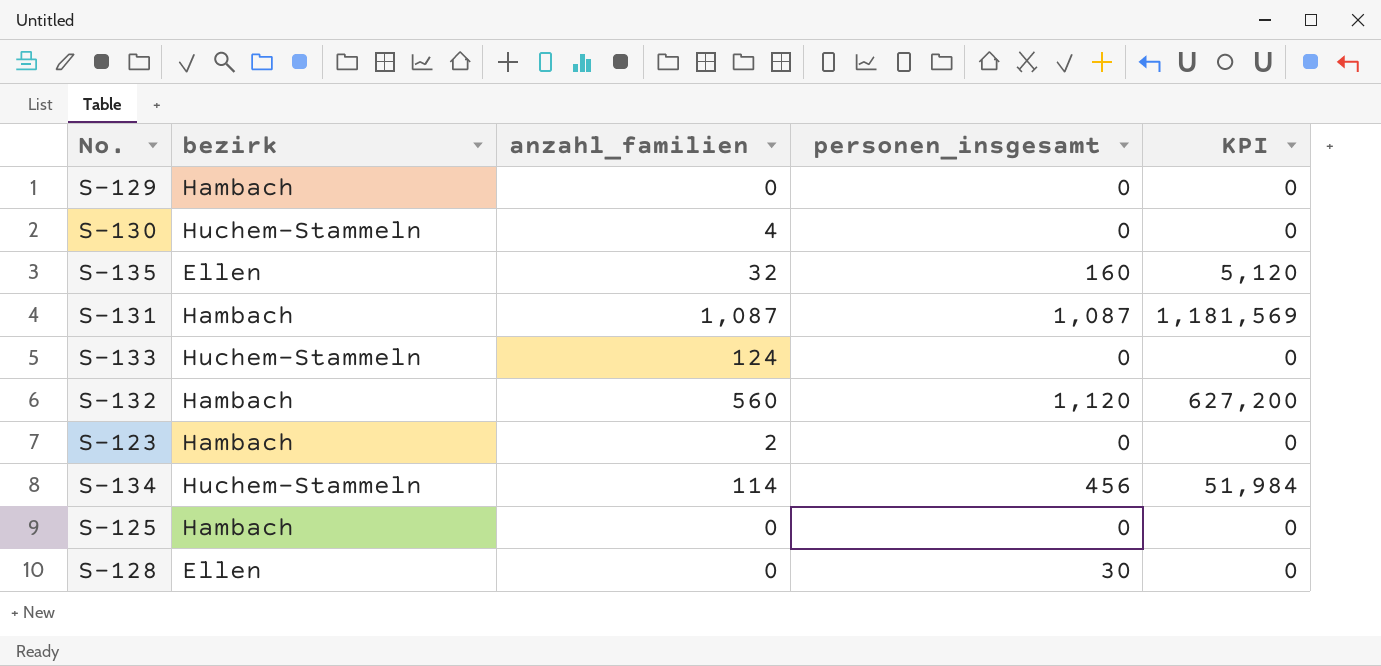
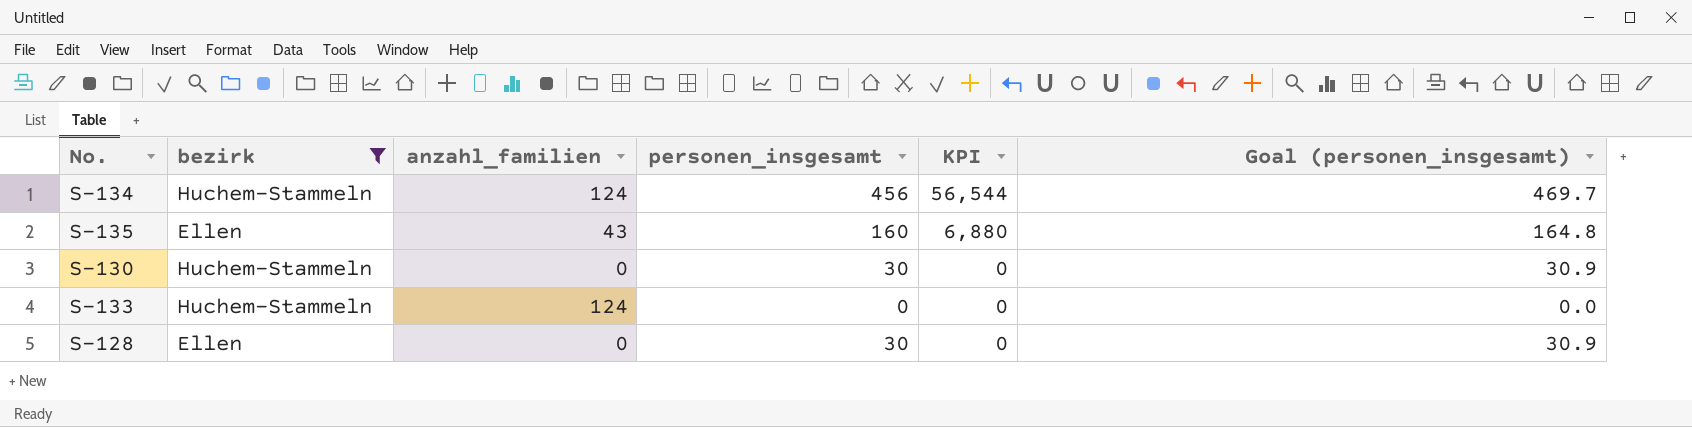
filter: none -> bezirk != Hambach
row order: none -> KPI descending
column Goal (personen_insgesamt) | formula: none -> [personen_insgesamt] * 1.03
S-134 | anzahl_familien: 114 -> 124
S-134 | KPI: 51,984 -> 56,544
S-135 | anzahl_familien: 32 -> 43
S-135 | KPI: 5,120 -> 6,880
S-130 | anzahl_familien: 4 -> 0
S-130 | personen_insgesamt: 0 -> 30

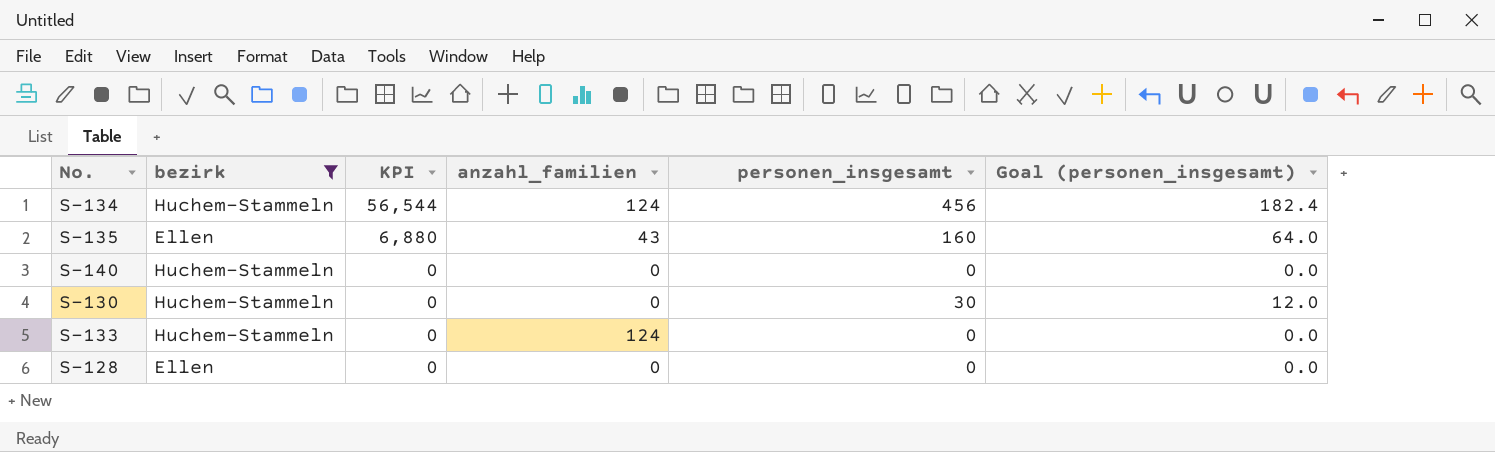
column KPI | position: 5 -> 3
column Goal (personen_insgesamt) | formula: [personen_insgesamt] * 1.03 -> [personen_insgesamt] * 0.4
row S-140: none -> Huchem-Stammeln | 0 | 0 | 0 | 0.0
S-128 | personen_insgesamt: 30 -> 0

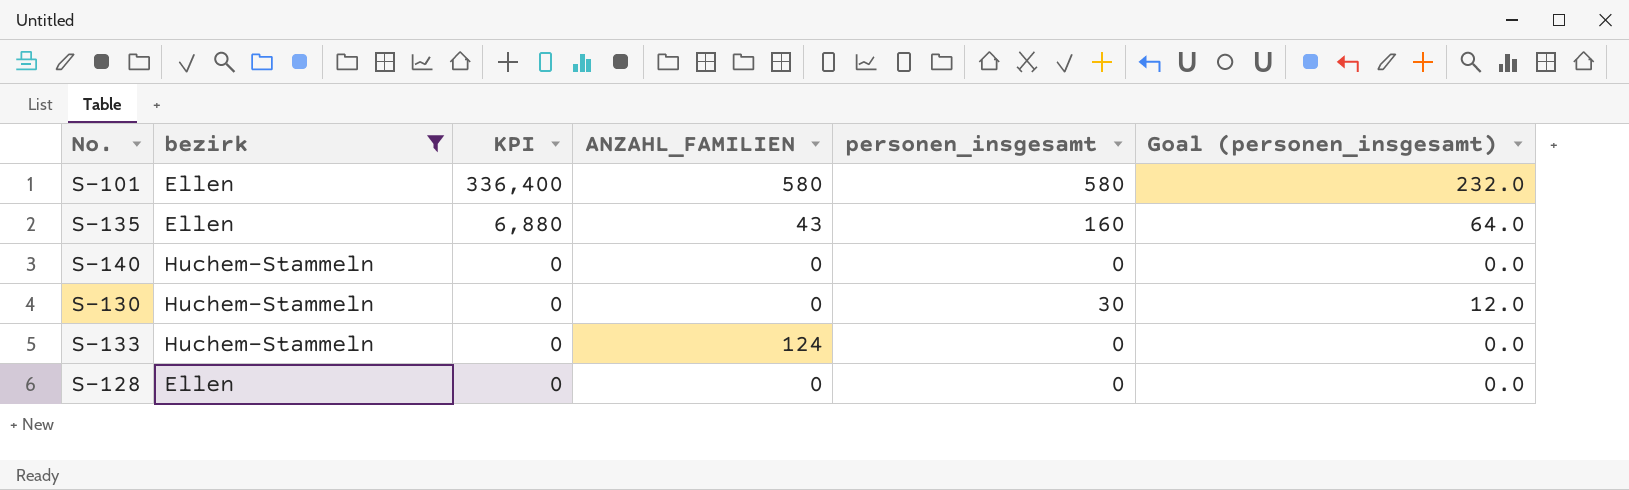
column name: anzahl_familien -> ANZAHL_FAMILIEN
row S-134: Huchem-Stammeln | 56,544 | 124 | 456 | 182.4 -> none
row S-101: none -> Ellen | 336,400 | 580 | 580 | 232.0

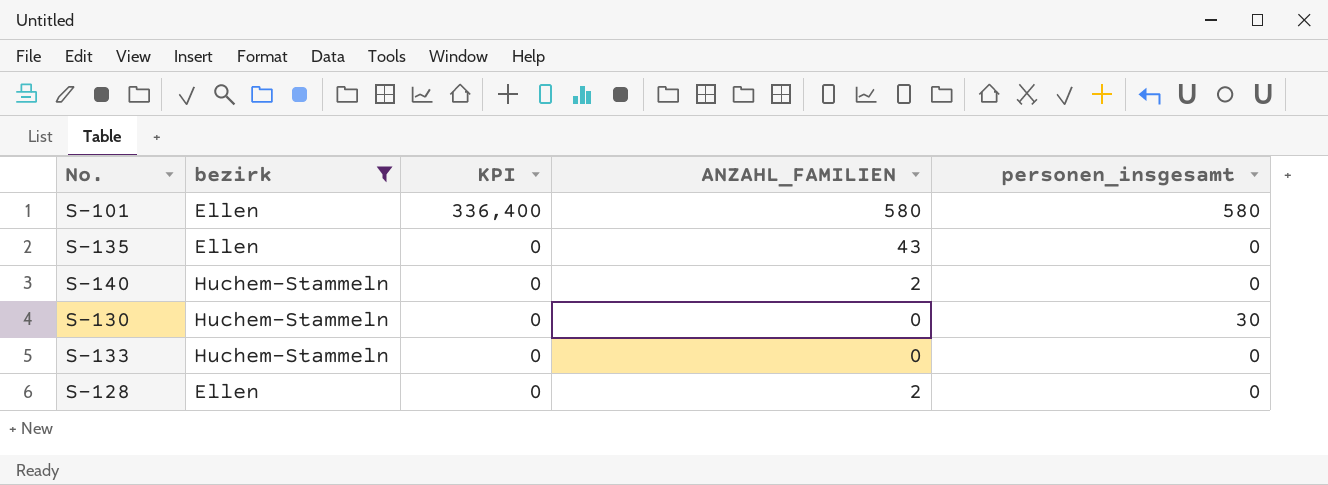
column Goal (personen_insgesamt) | formula: [personen_insgesamt] * 0.4 -> none
S-135 | KPI: 6,880 -> 0
S-135 | personen_insgesamt: 160 -> 0
S-140 | ANZAHL_FAMILIEN: 0 -> 2
S-133 | ANZAHL_FAMILIEN: 124 -> 0
S-128 | ANZAHL_FAMILIEN: 0 -> 2

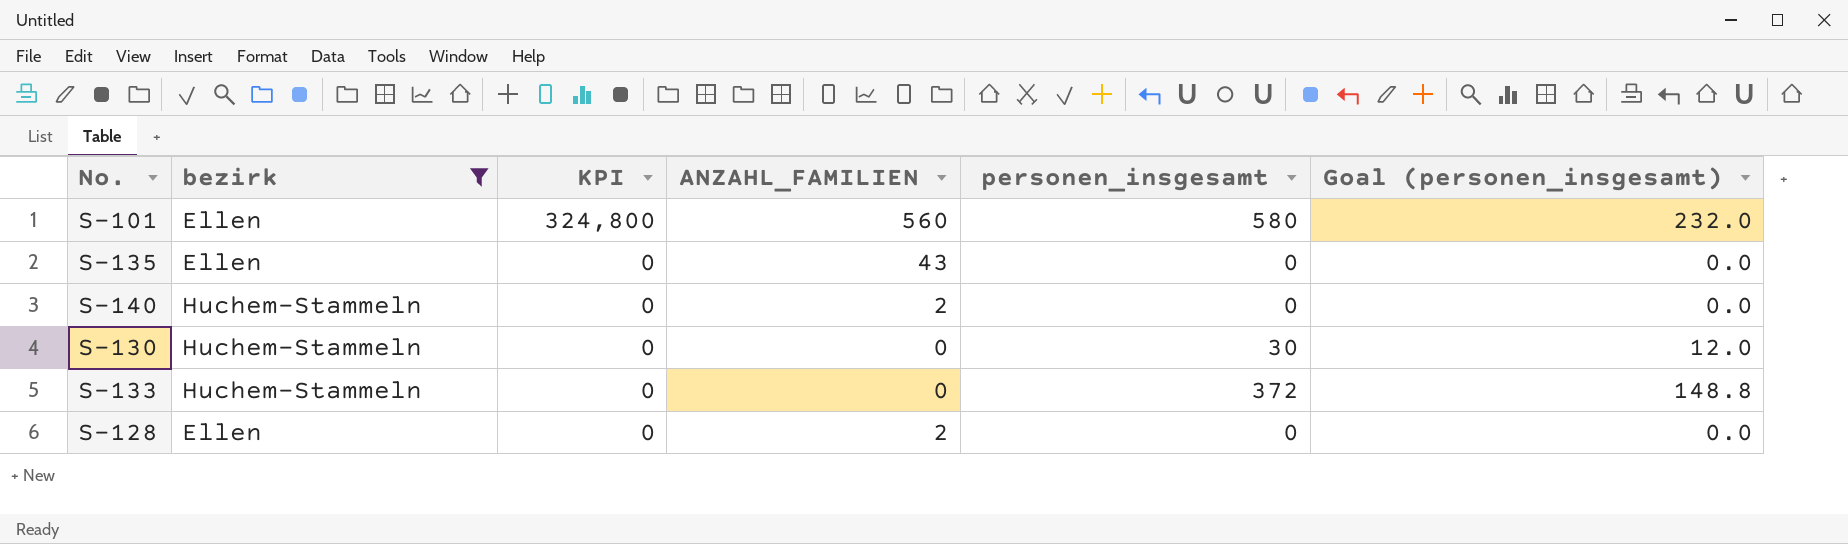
column Goal (personen_insgesamt) | formula: none -> [personen_insgesamt] * 0.4
S-101 | KPI: 336,400 -> 324,800
S-101 | ANZAHL_FAMILIEN: 580 -> 560
S-133 | personen_insgesamt: 0 -> 372

